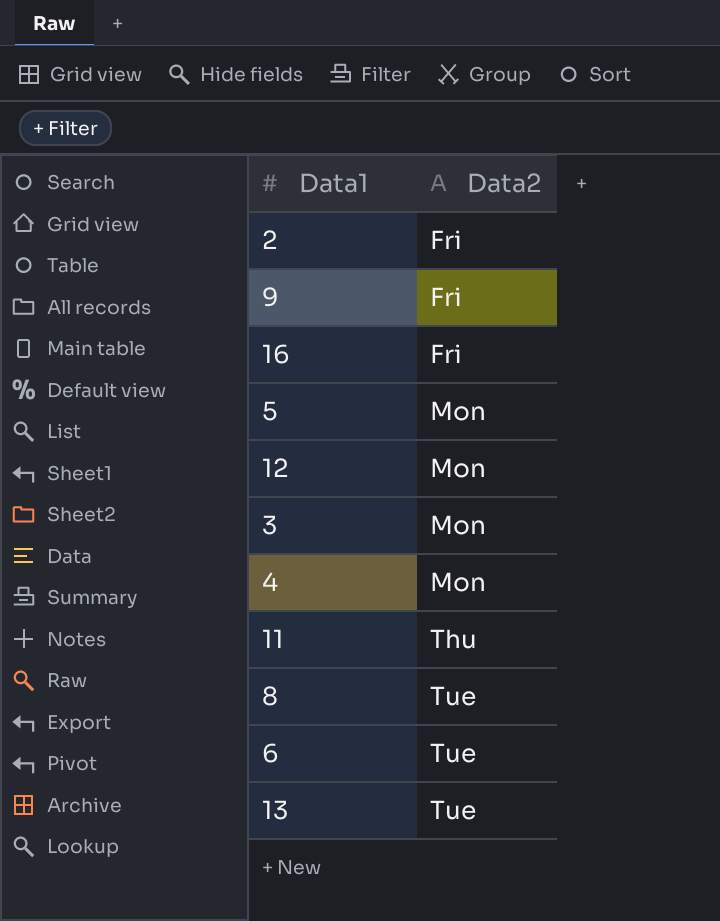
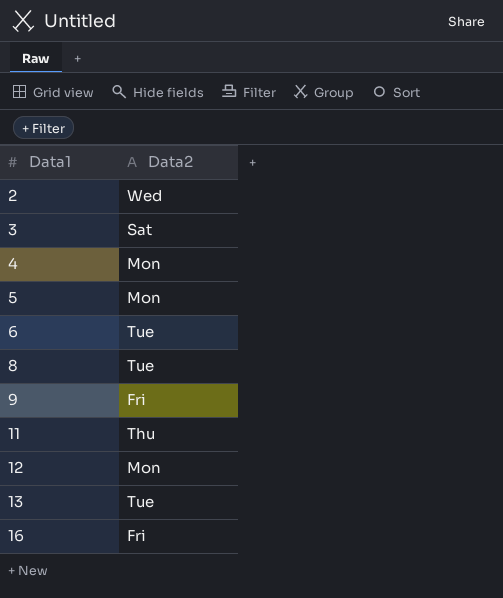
row order: Data2 ascending -> Data1 ascending
2 | Data2: Fri -> Wed
3 | Data2: Mon -> Sat

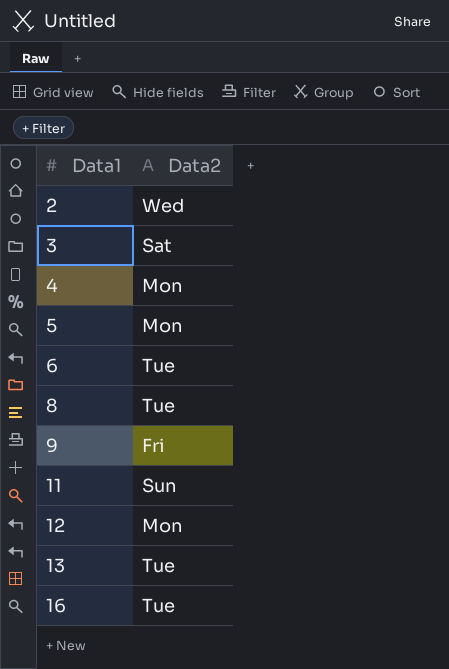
11 | Data2: Thu -> Sun
16 | Data2: Fri -> Tue

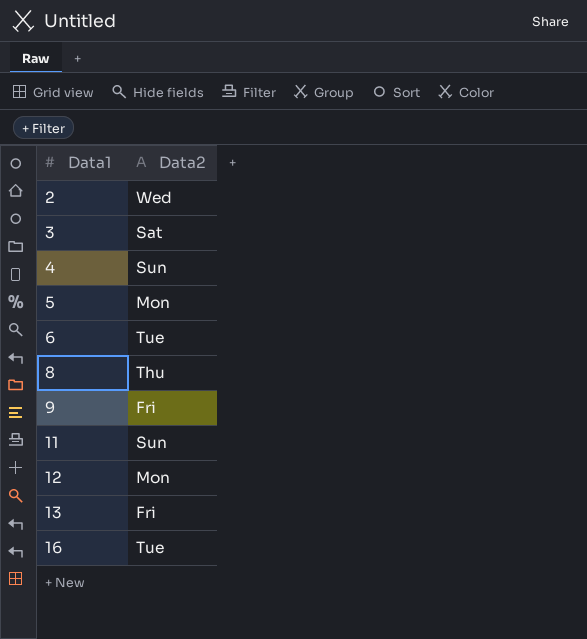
4 | Data2: Mon -> Sun
8 | Data2: Tue -> Thu
13 | Data2: Tue -> Fri

